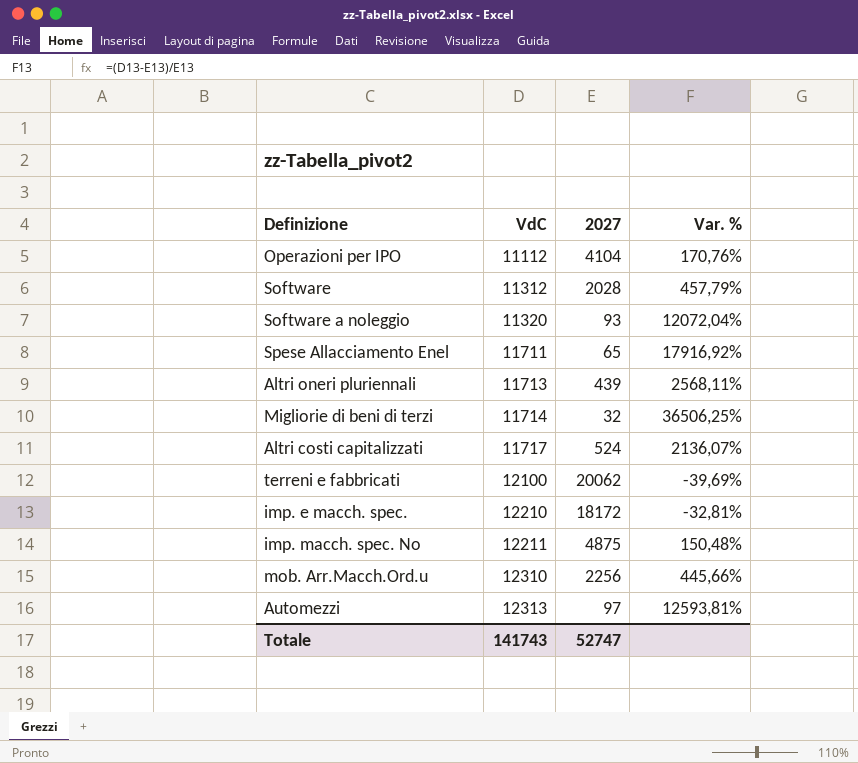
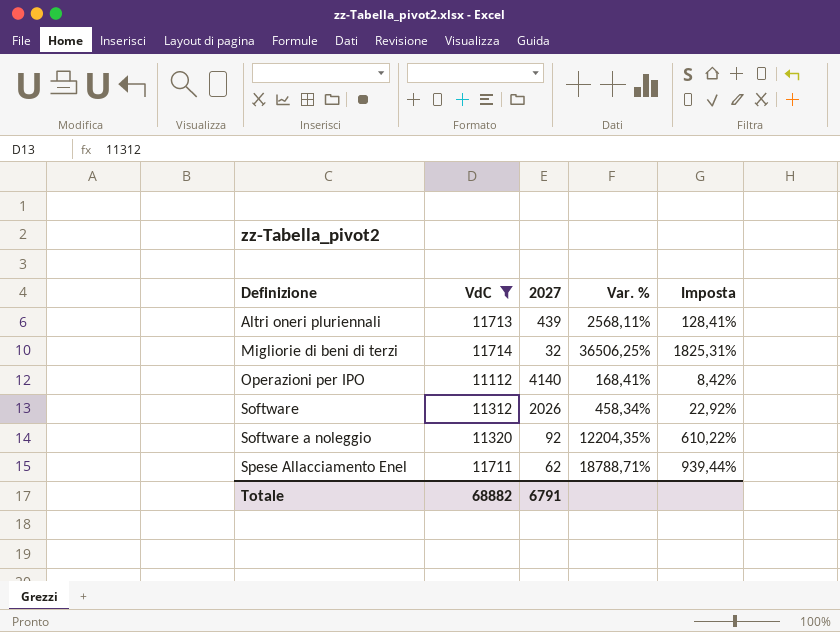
filter: none -> VdC <= 11714
row order: VdC ascending -> Definizione ascending
column Imposta | formula: none -> [Var. %] * 0,05
Operazioni per IPO | 2027: 4104 -> 4140
Operazioni per IPO | Var. %: 170,76% -> 168,41%
Software | 2027: 2028 -> 2026
Software | Var. %: 457,79% -> 458,34%
Software a noleggio | 2027: 93 -> 92
Software a noleggio | Var. %: 12072,04% -> 12204,35%
Spese Allacciamento Enel | 2027: 65 -> 62
Spese Allacciamento Enel | Var. %: 17916,92% -> 18788,71%
Totale | VdC: 141743 -> 68882
Totale | 2027: 52747 -> 6791

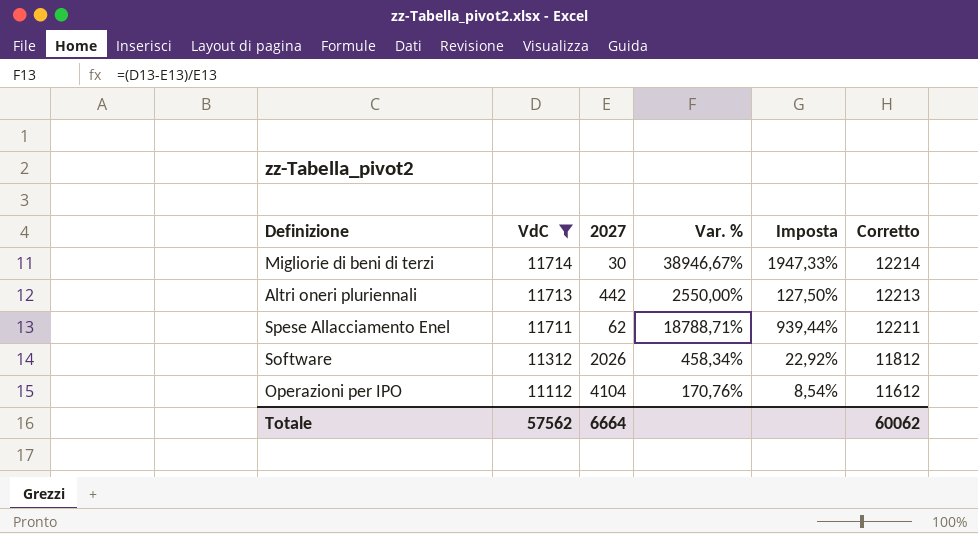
row order: Definizione ascending -> VdC descending
column Corretto | formula: none -> [VdC] + 500
row Software a noleggio: 11320 | 92 | 12204,35% | 610,22% -> none
Migliorie di beni di terzi | 2027: 32 -> 30
Migliorie di beni di terzi | Var. %: 36506,25% -> 38946,67%
Migliorie di beni di terzi | Imposta: 1825,31% -> 1947,33%
Altri oneri pluriennali | 2027: 439 -> 442
Altri oneri pluriennali | Var. %: 2568,11% -> 2550,00%
Altri oneri pluriennali | Imposta: 128,41% -> 127,50%
Operazioni per IPO | 2027: 4140 -> 4104
Operazioni per IPO | Var. %: 168,41% -> 170,76%
Operazioni per IPO | Imposta: 8,42% -> 8,54%
Totale | VdC: 68882 -> 57562
Totale | 2027: 6791 -> 6664

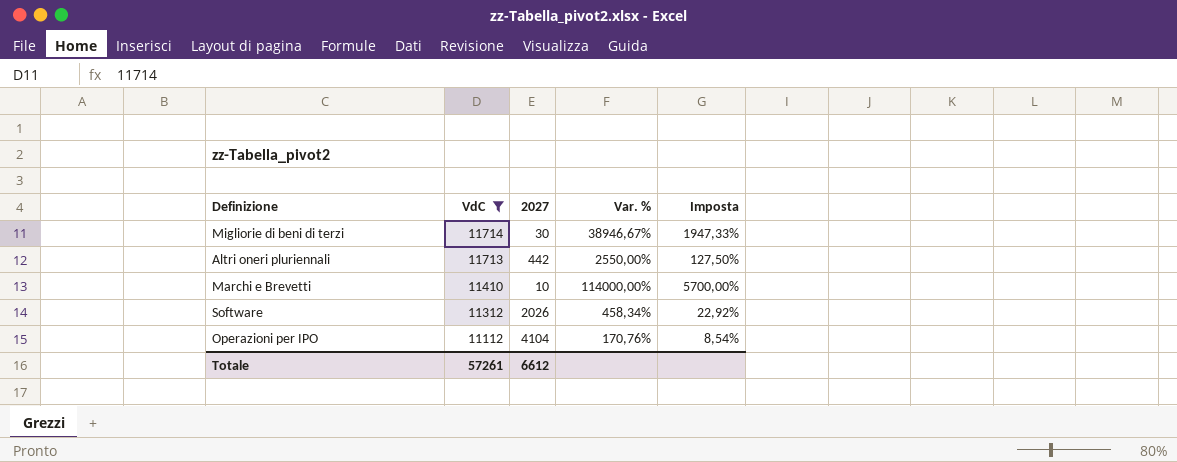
column Corretto | formula: [VdC] + 500 -> none
row Spese Allacciamento Enel: 11711 | 62 | 18788,71% | 939,44% | 12211 -> none
row Marchi e Brevetti: none -> 11410 | 10 | 114000,00% | 5700,00%
Totale | VdC: 57562 -> 57261
Totale | 2027: 6664 -> 6612

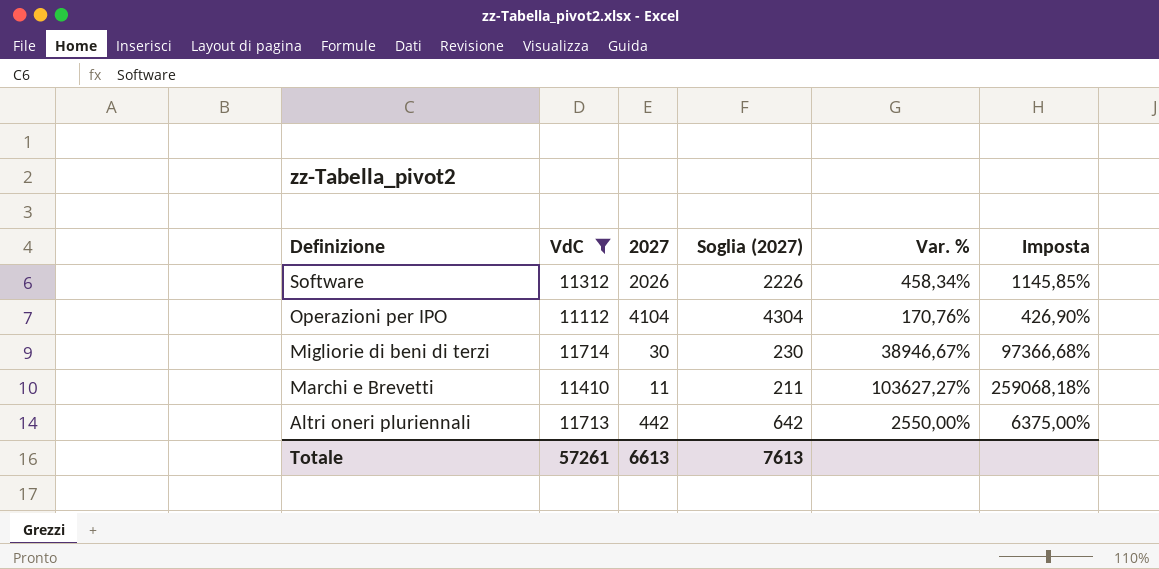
row order: VdC descending -> Definizione descending
column Soglia (2027) | formula: none -> [2027] + 200
column Imposta | formula: [Var. %] * 0,05 -> [Var. %] * 2,5
Marchi e Brevetti | 2027: 10 -> 11
Marchi e Brevetti | Var. %: 114000,00% -> 103627,27%
Totale | 2027: 6612 -> 6613

